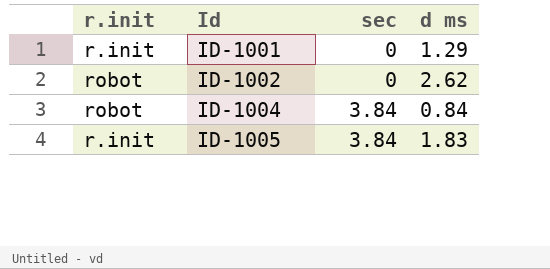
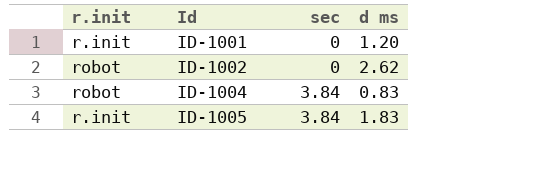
ID-1001 | d ms: 1.29 -> 1.20
ID-1004 | d ms: 0.84 -> 0.83

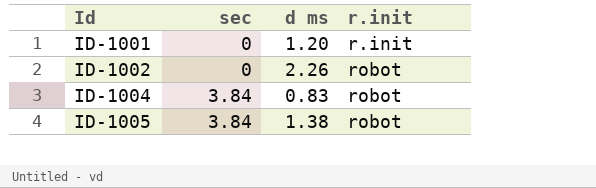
column r.init | position: 1 -> 4
ID-1002 | d ms: 2.62 -> 2.26
ID-1005 | d ms: 1.83 -> 1.38
ID-1005 | r.init: r.init -> robot

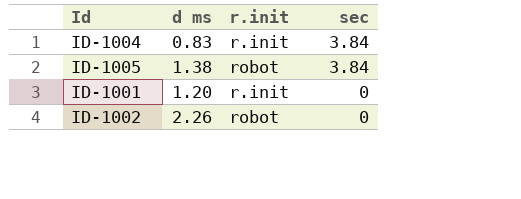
row order: Id ascending -> sec descending
column sec | position: 2 -> 4
ID-1004 | r.init: robot -> r.init

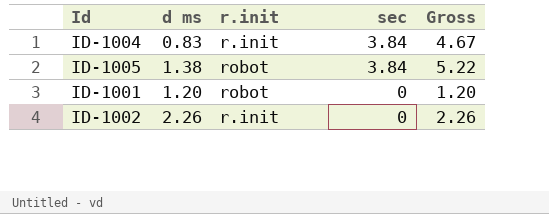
column Gross | formula: none -> [d ms] + [sec]
ID-1001 | r.init: r.init -> robot
ID-1002 | r.init: robot -> r.init

